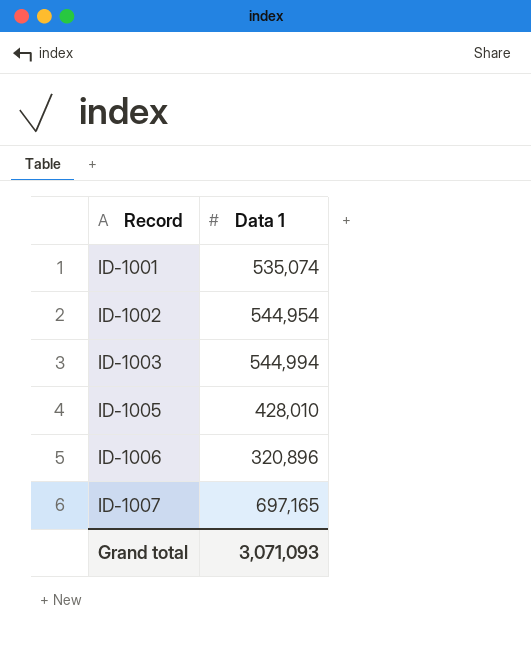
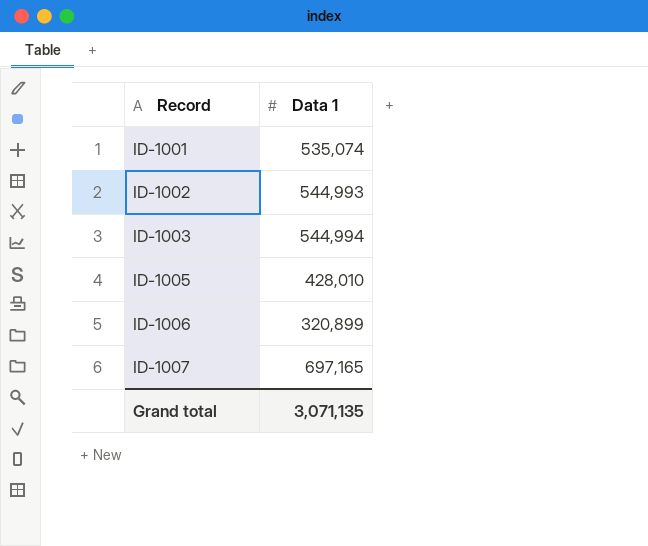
ID-1002 | Data 1: 544,954 -> 544,993
ID-1006 | Data 1: 320,896 -> 320,899
Grand total | Data 1: 3,071,093 -> 3,071,135

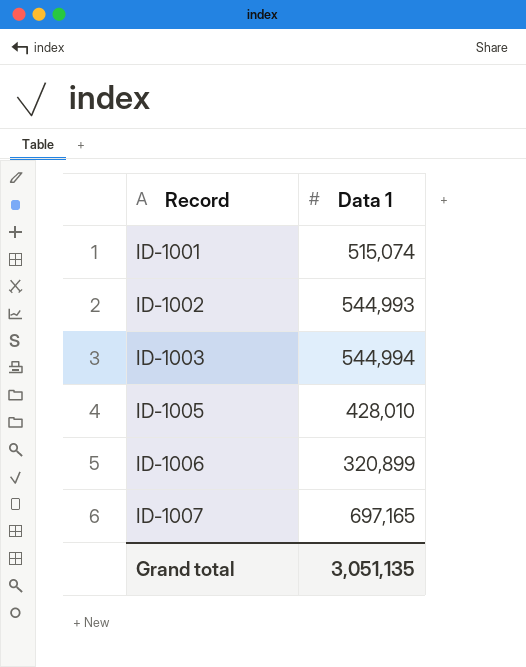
ID-1001 | Data 1: 535,074 -> 515,074
Grand total | Data 1: 3,071,135 -> 3,051,135

